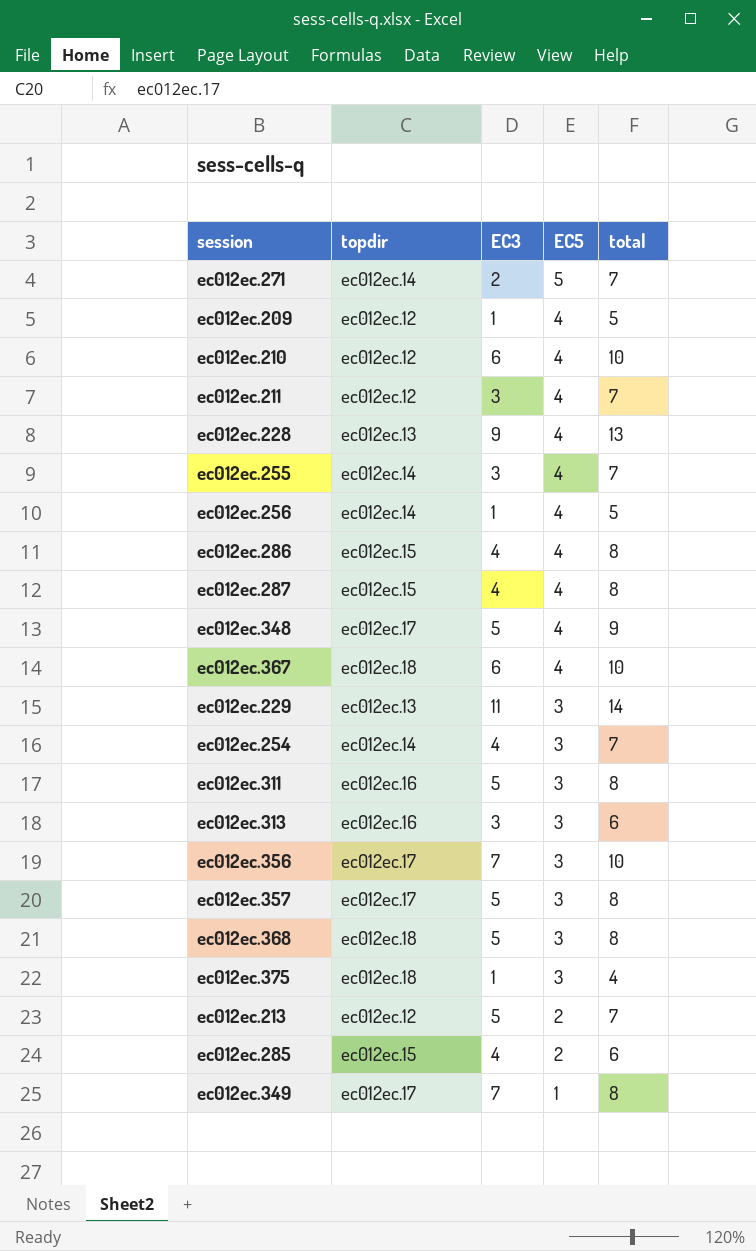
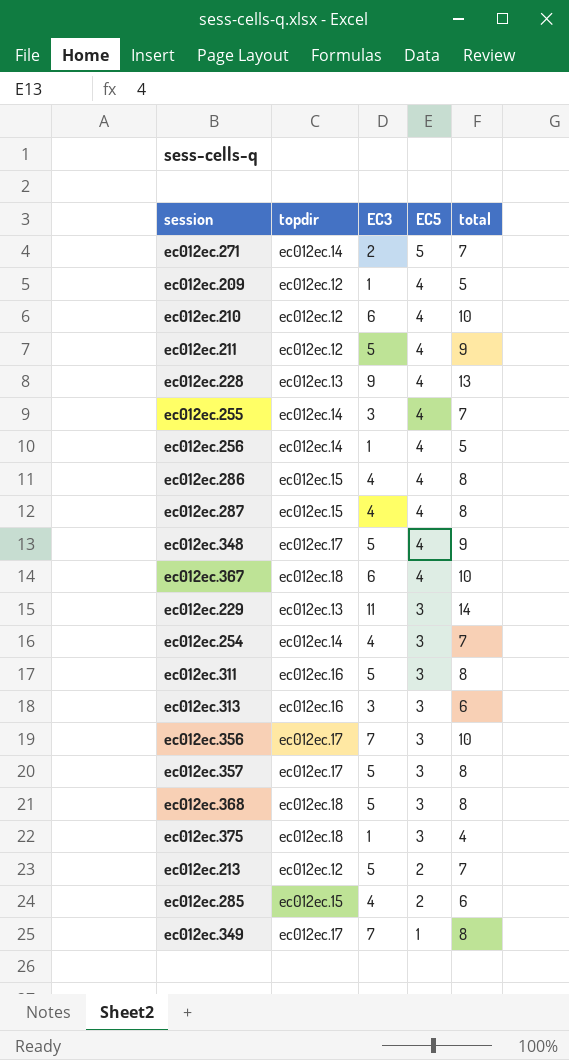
ec012ec.211 | EC3: 3 -> 5
ec012ec.211 | total: 7 -> 9

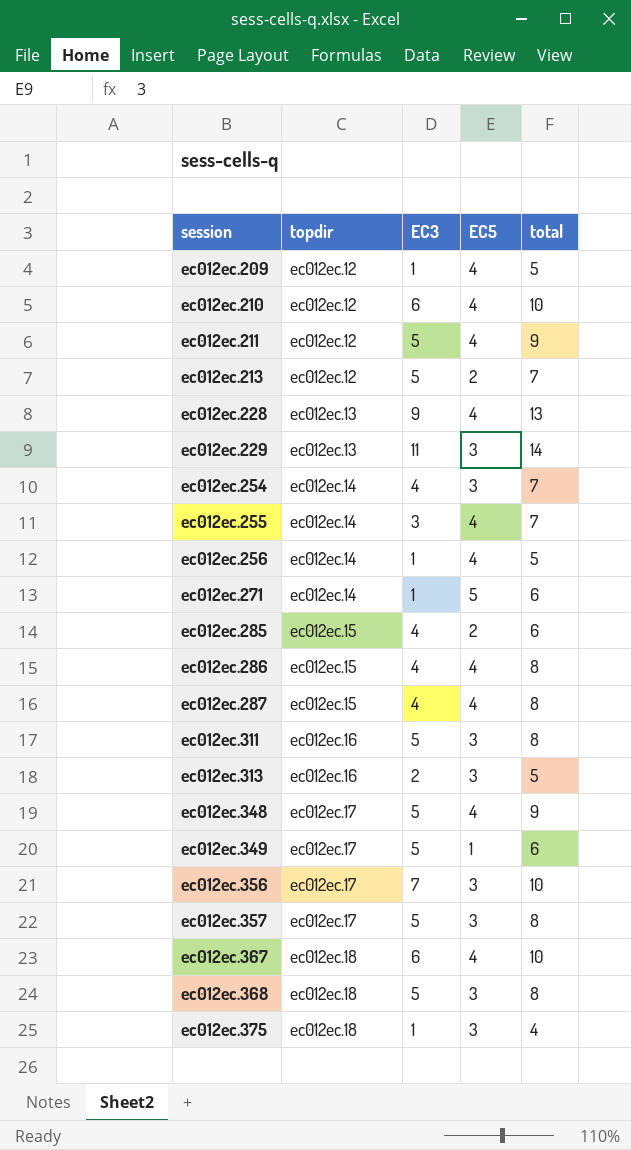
row order: EC5 descending -> session ascending
ec012ec.271 | EC3: 2 -> 1
ec012ec.271 | total: 7 -> 6
ec012ec.313 | EC3: 3 -> 2
ec012ec.313 | total: 6 -> 5
ec012ec.349 | EC3: 7 -> 5
ec012ec.349 | total: 8 -> 6

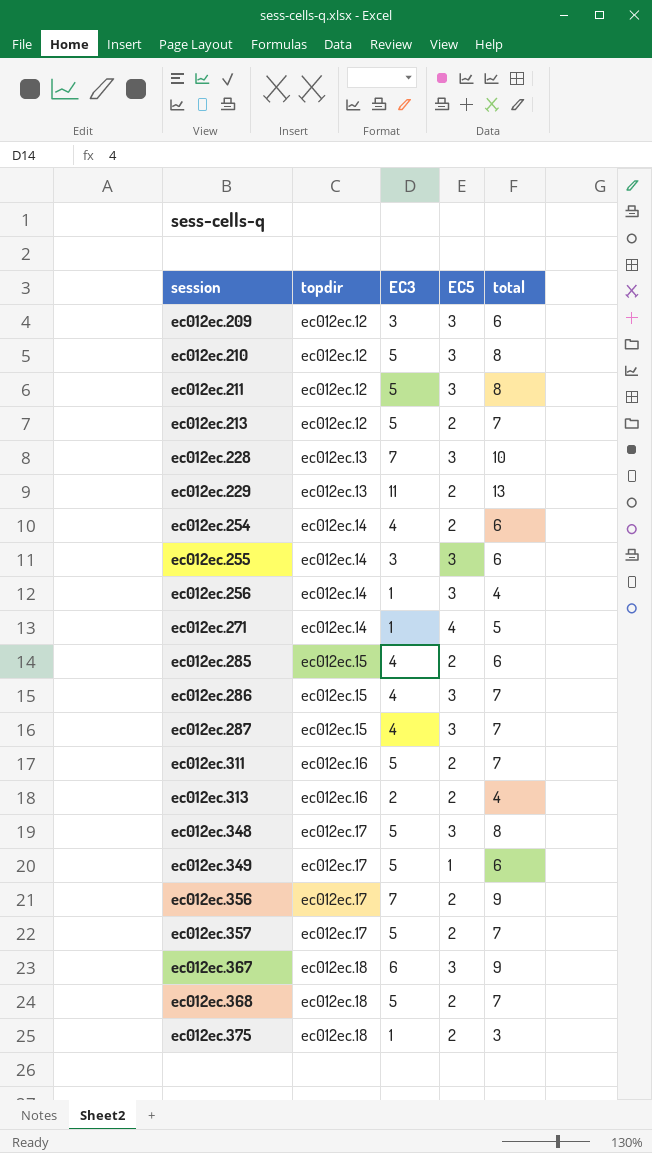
ec012ec.209 | EC3: 1 -> 3
ec012ec.209 | EC5: 4 -> 3
ec012ec.209 | total: 5 -> 6
ec012ec.210 | EC3: 6 -> 5
ec012ec.210 | EC5: 4 -> 3
ec012ec.210 | total: 10 -> 8
ec012ec.211 | EC5: 4 -> 3
ec012ec.211 | total: 9 -> 8
ec012ec.228 | EC3: 9 -> 7
ec012ec.228 | EC5: 4 -> 3
ec012ec.228 | total: 13 -> 10
ec012ec.229 | EC5: 3 -> 2
ec012ec.229 | total: 14 -> 13
ec012ec.254 | EC5: 3 -> 2
ec012ec.254 | total: 7 -> 6
ec012ec.255 | EC5: 4 -> 3
ec012ec.255 | total: 7 -> 6
ec012ec.256 | EC5: 4 -> 3
ec012ec.256 | total: 5 -> 4
ec012ec.271 | EC5: 5 -> 4
ec012ec.271 | total: 6 -> 5
ec012ec.286 | EC5: 4 -> 3
ec012ec.286 | total: 8 -> 7
ec012ec.287 | EC5: 4 -> 3
ec012ec.287 | total: 8 -> 7
ec012ec.311 | EC5: 3 -> 2
ec012ec.311 | total: 8 -> 7
ec012ec.313 | EC5: 3 -> 2
ec012ec.313 | total: 5 -> 4
ec012ec.348 | EC5: 4 -> 3
ec012ec.348 | total: 9 -> 8
ec012ec.356 | EC5: 3 -> 2
ec012ec.356 | total: 10 -> 9
ec012ec.357 | EC5: 3 -> 2
ec012ec.357 | total: 8 -> 7
ec012ec.367 | EC5: 4 -> 3
ec012ec.367 | total: 10 -> 9
ec012ec.368 | EC5: 3 -> 2
ec012ec.368 | total: 8 -> 7
ec012ec.375 | EC5: 3 -> 2
ec012ec.375 | total: 4 -> 3

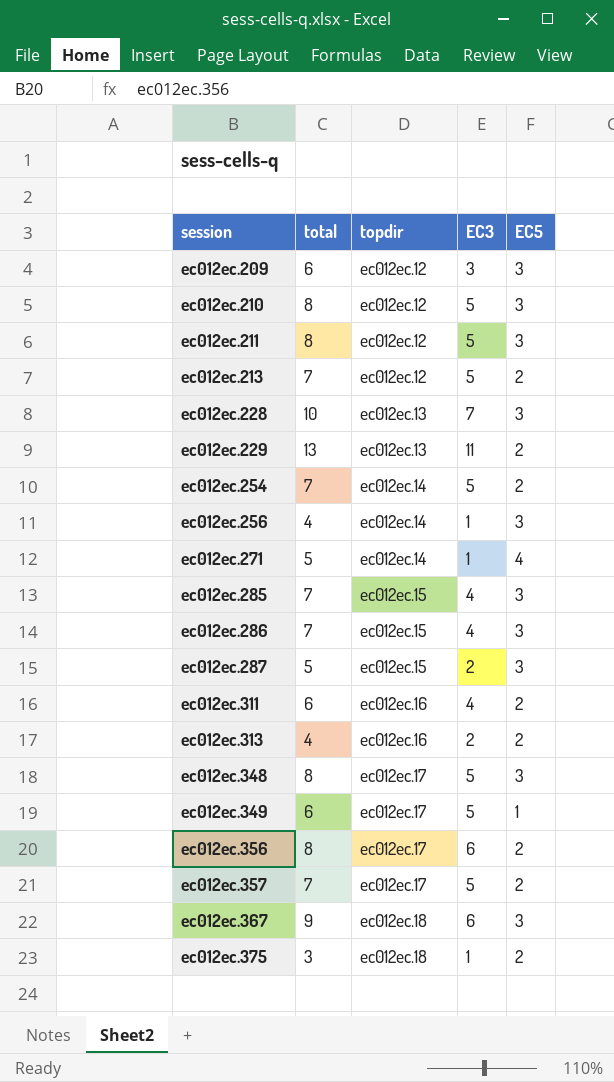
column total | position: 5 -> 2
row ec012ec.255: ec012ec.14 | 3 | 3 | 6 -> none
row ec012ec.368: ec012ec.18 | 5 | 2 | 7 -> none
ec012ec.254 | total: 6 -> 7
ec012ec.254 | EC3: 4 -> 5
ec012ec.285 | total: 6 -> 7
ec012ec.285 | EC5: 2 -> 3
ec012ec.287 | total: 7 -> 5
ec012ec.287 | EC3: 4 -> 2
ec012ec.311 | total: 7 -> 6
ec012ec.311 | EC3: 5 -> 4
ec012ec.356 | total: 9 -> 8
ec012ec.356 | EC3: 7 -> 6

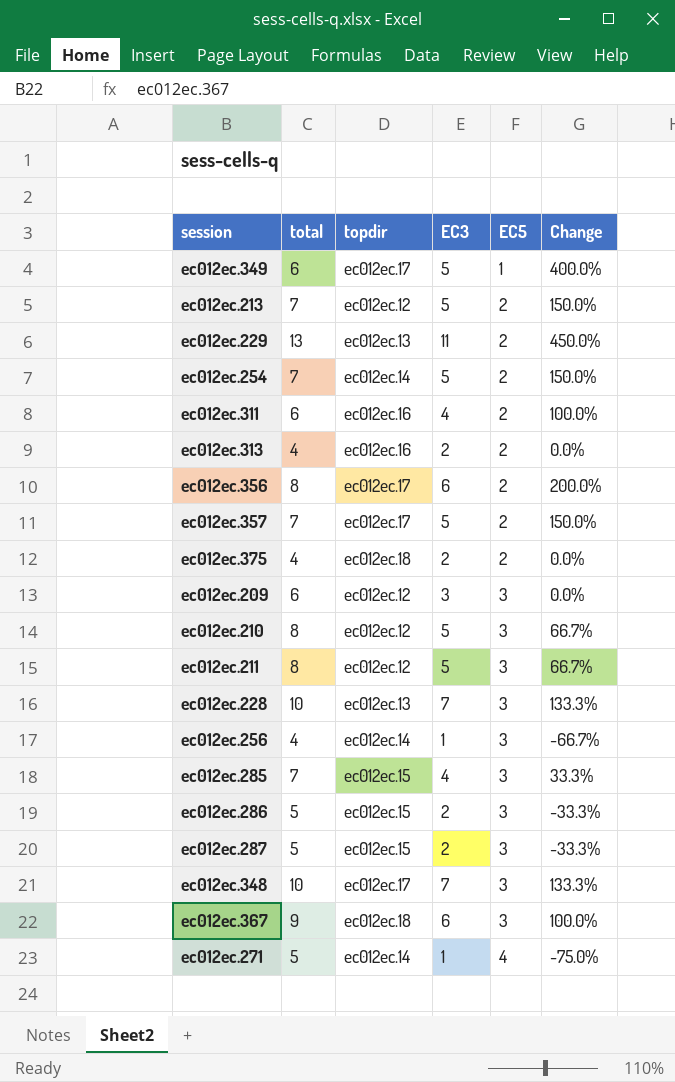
row order: session ascending -> EC5 ascending
column Change | formula: none -> ([EC3] - [EC5]) / [EC5]
ec012ec.375 | total: 3 -> 4
ec012ec.375 | EC3: 1 -> 2
ec012ec.286 | total: 7 -> 5
ec012ec.286 | EC3: 4 -> 2
ec012ec.348 | total: 8 -> 10
ec012ec.348 | EC3: 5 -> 7

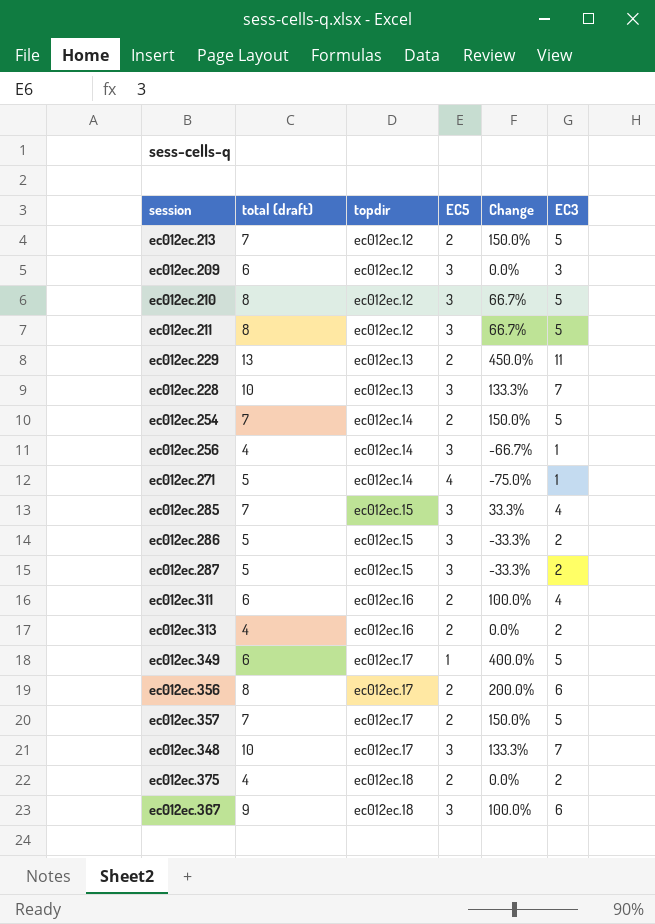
row order: EC5 ascending -> topdir ascending
column name: total -> total (draft)
column EC3 | position: 4 -> 6

